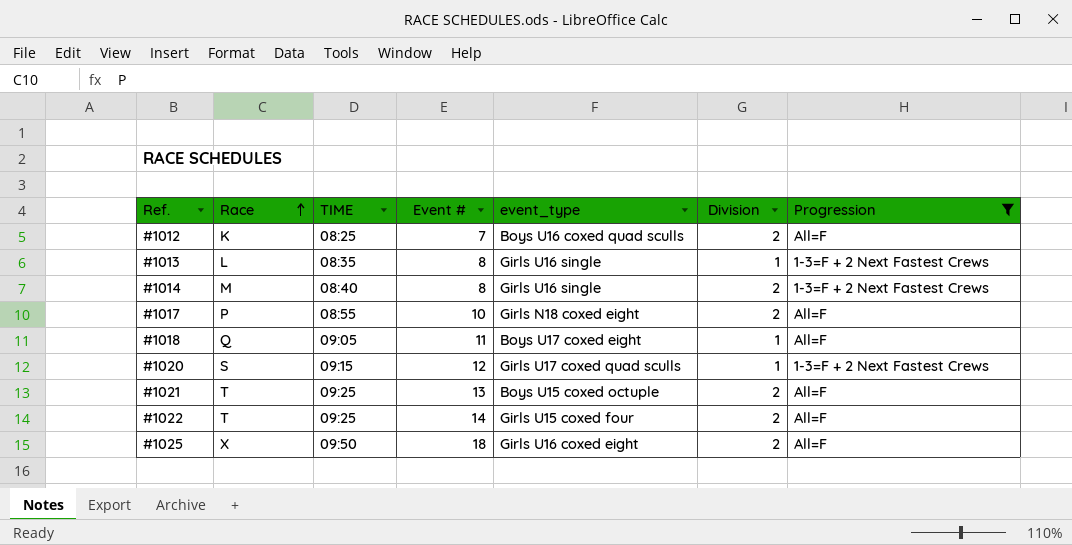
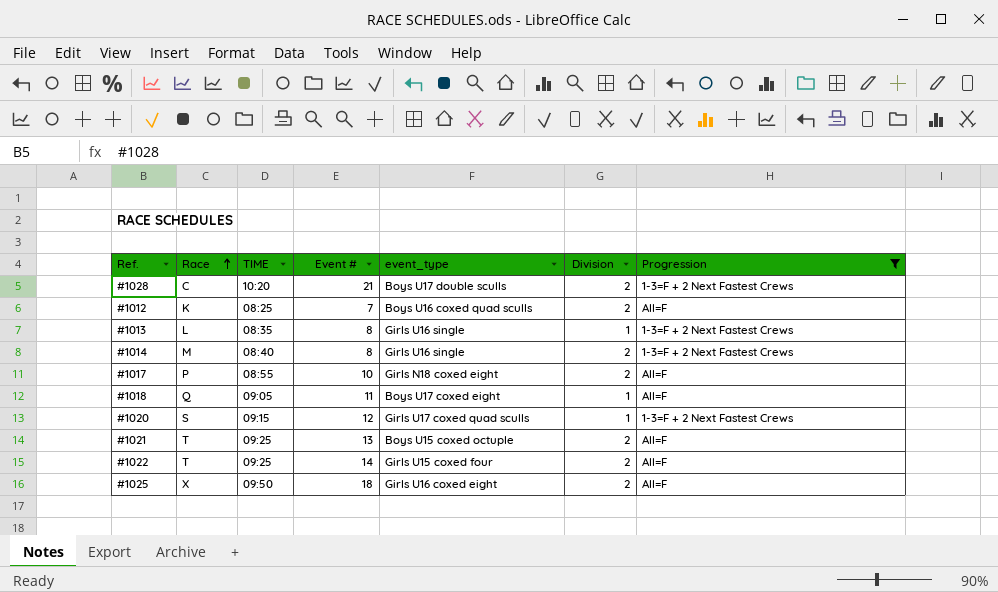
row #1028: none -> C | 10:20 | 21 | Boys U17 double sculls | 2 | 1-3=F + 2 Next Fastest Crews

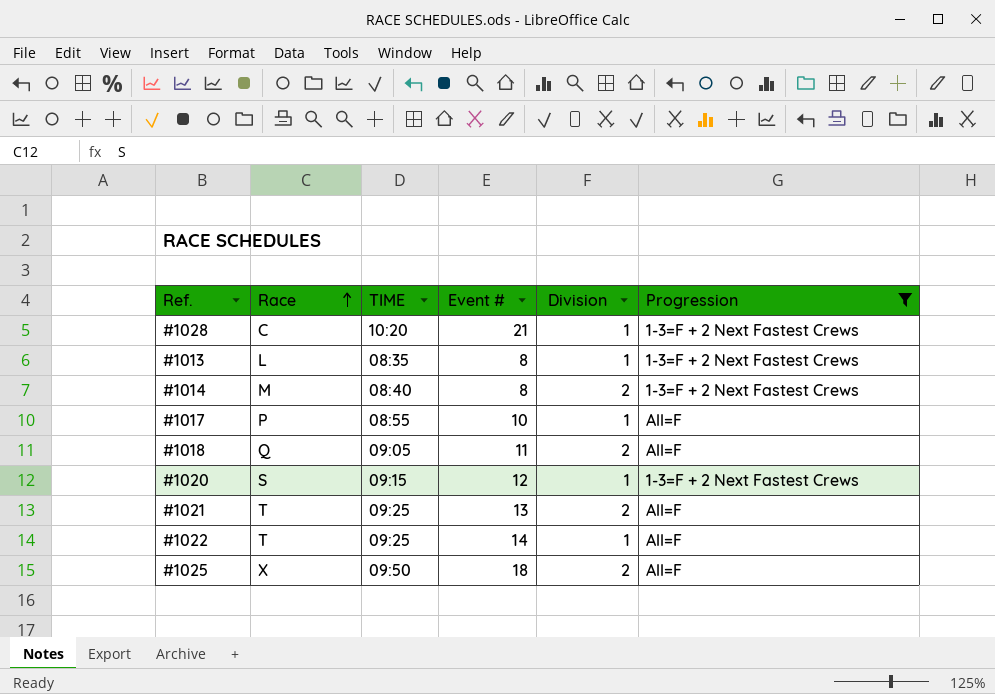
column event_type | position: 5 -> none
row #1012: K | 08:25 | 7 | Boys U16 coxed quad sculls | 2 | All=F -> none
#1028 | Division: 2 -> 1
#1017 | Division: 2 -> 1
#1018 | Division: 1 -> 2
#1022 | Division: 2 -> 1

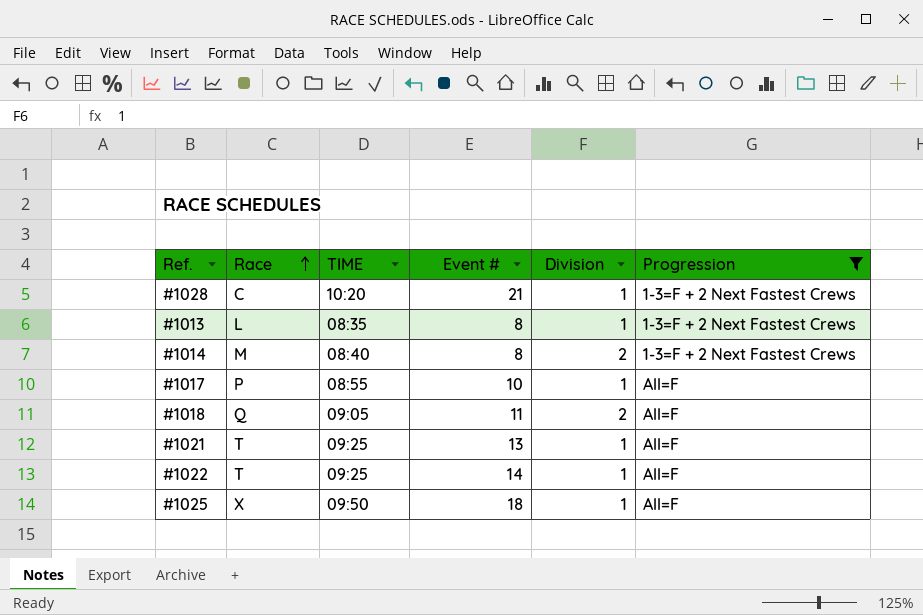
row #1020: S | 09:15 | 12 | 1 | 1-3=F + 2 Next Fastest Crews -> none
#1021 | Division: 2 -> 1
#1025 | Division: 2 -> 1

